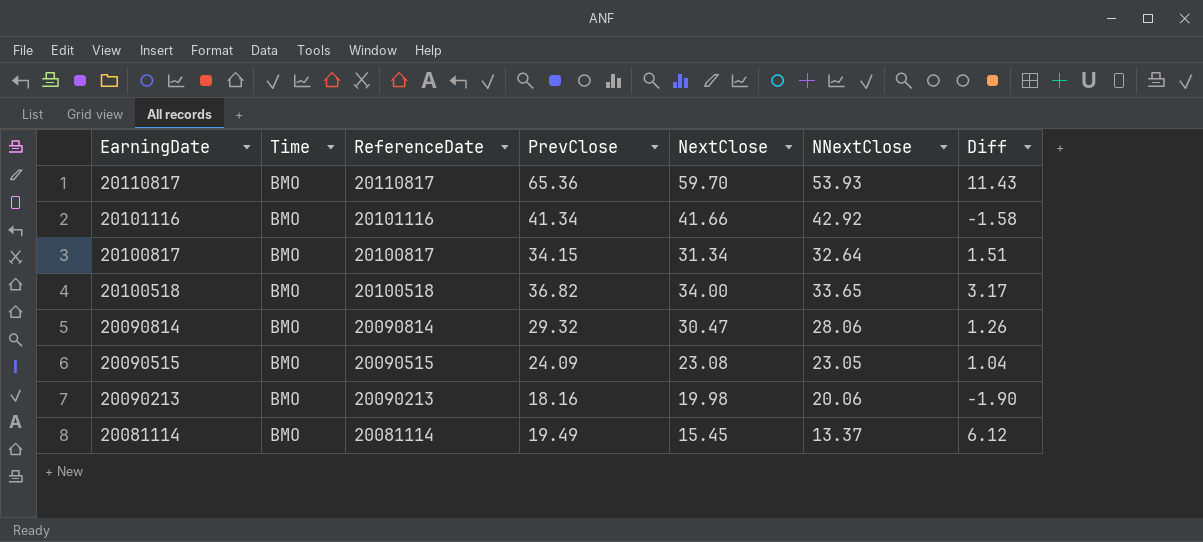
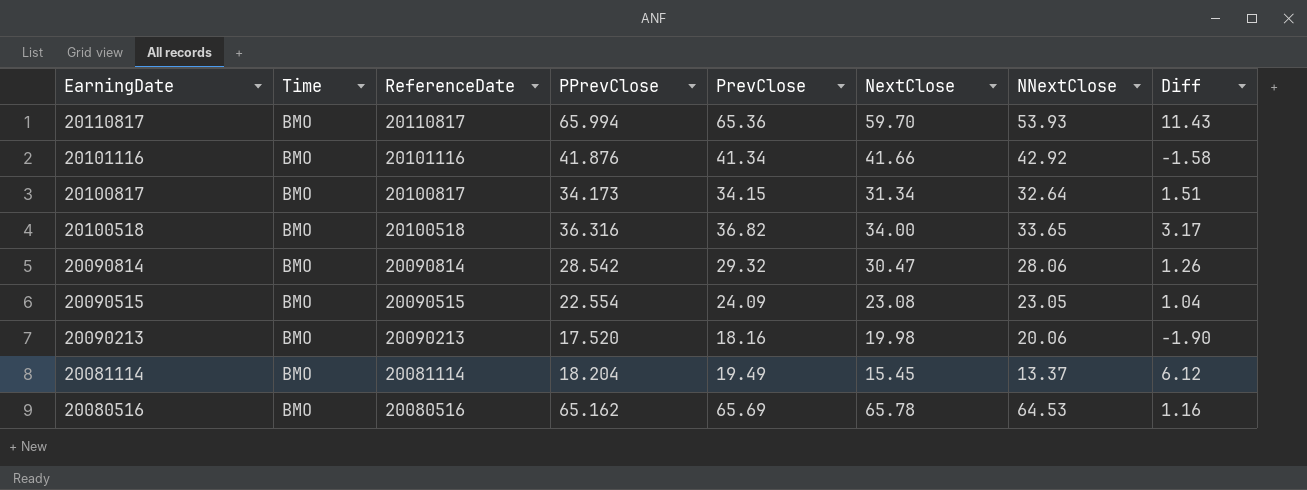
column PPrevClose | position: none -> 4
row 20080516: none -> BMO | 20080516 | 65.162 | 65.69 | 65.78 | 64.53 | 1.16

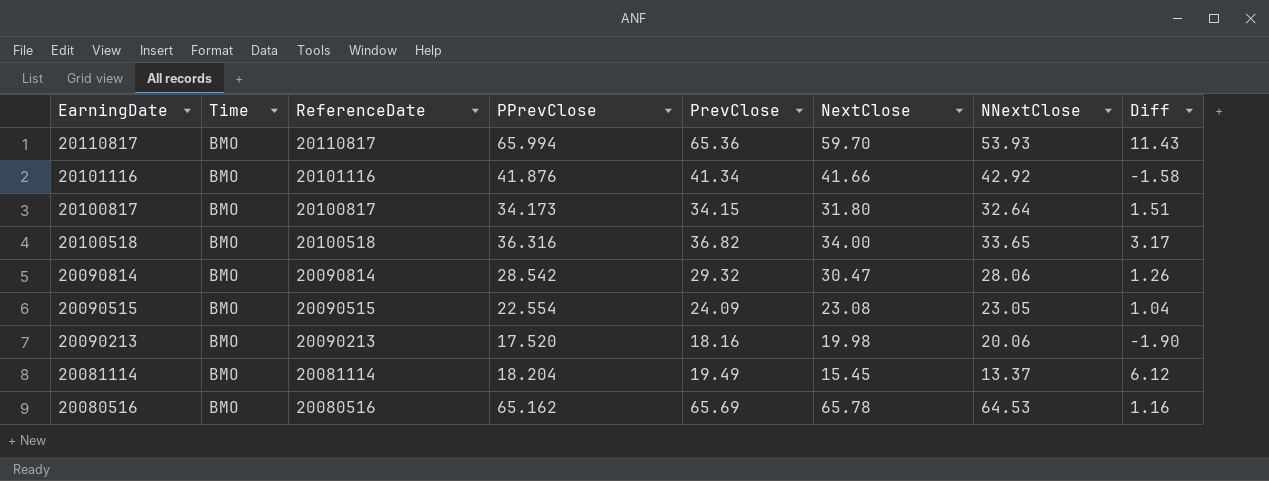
20100817 | NextClose: 31.34 -> 31.80

